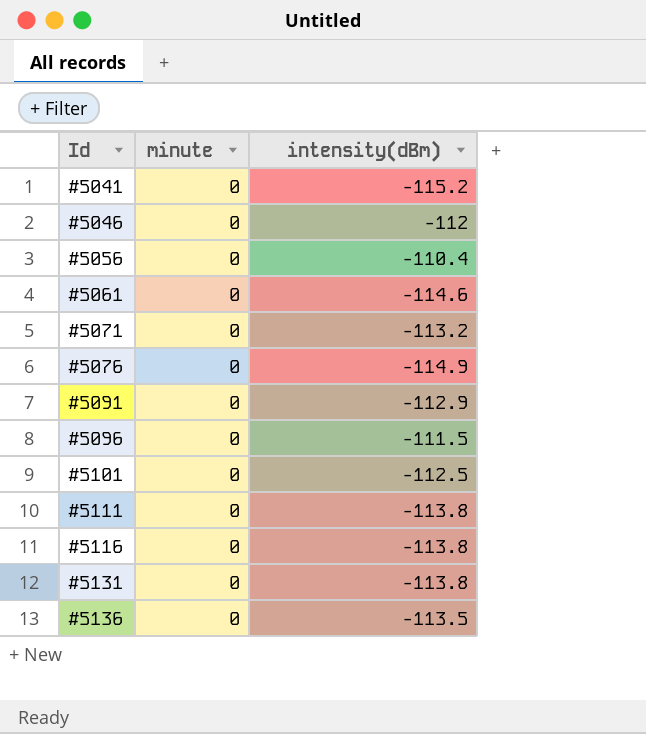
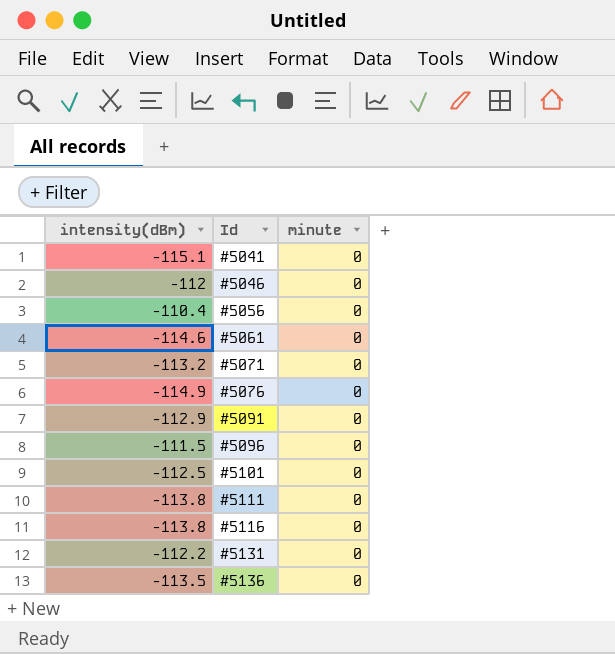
column intensity(dBm) | position: 3 -> 1
#5041 | intensity(dBm): -115.2 -> -115.1
#5131 | intensity(dBm): -113.8 -> -112.2

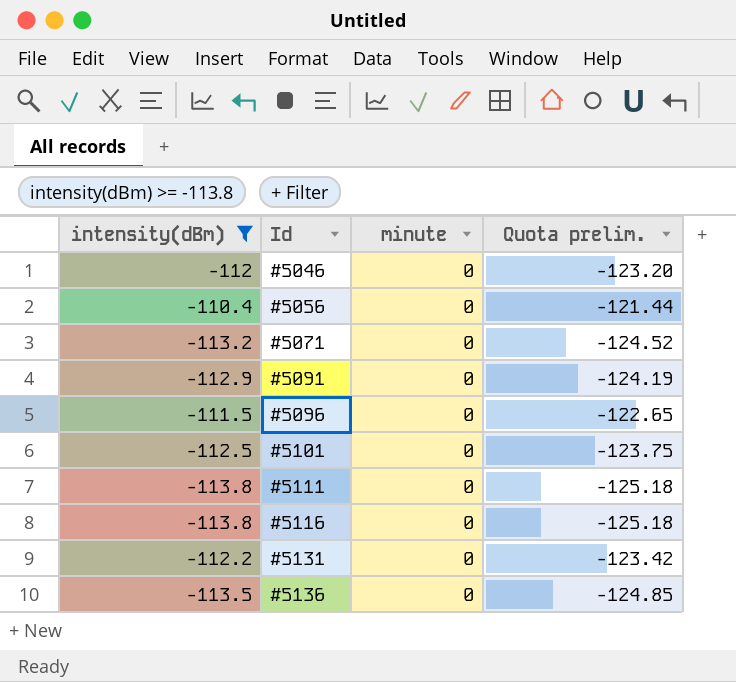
filter: none -> intensity(dBm) >= -113.8
column Quota prelim. | formula: none -> [intensity(dBm)] * 1.1

